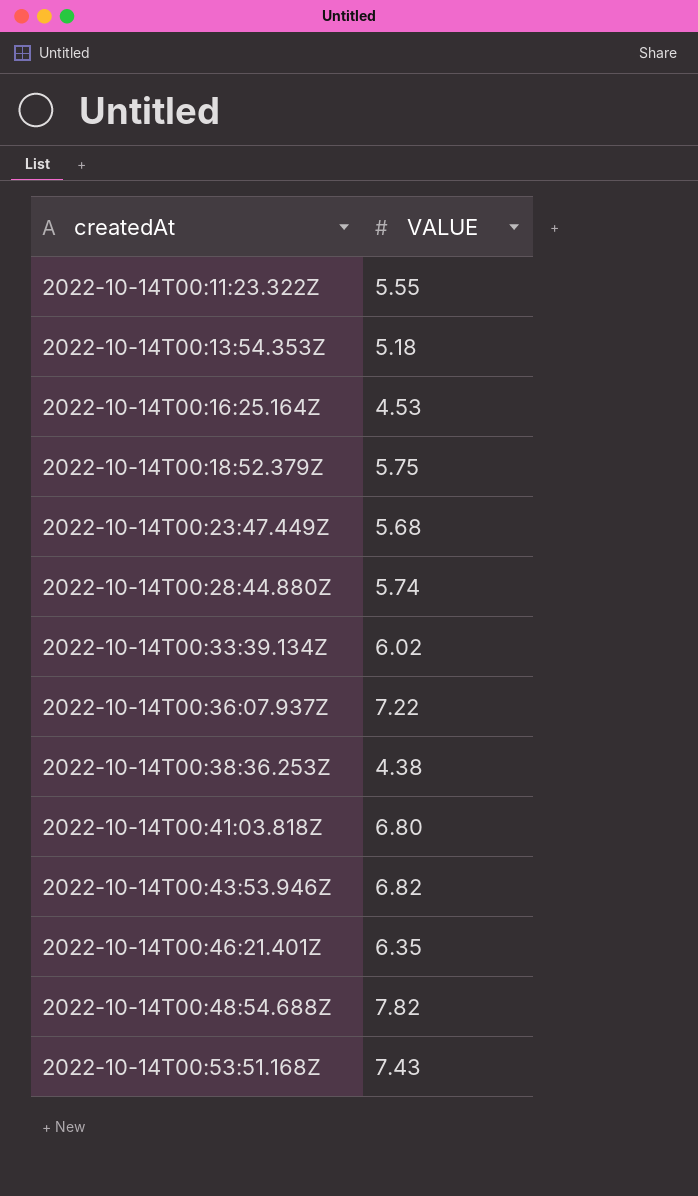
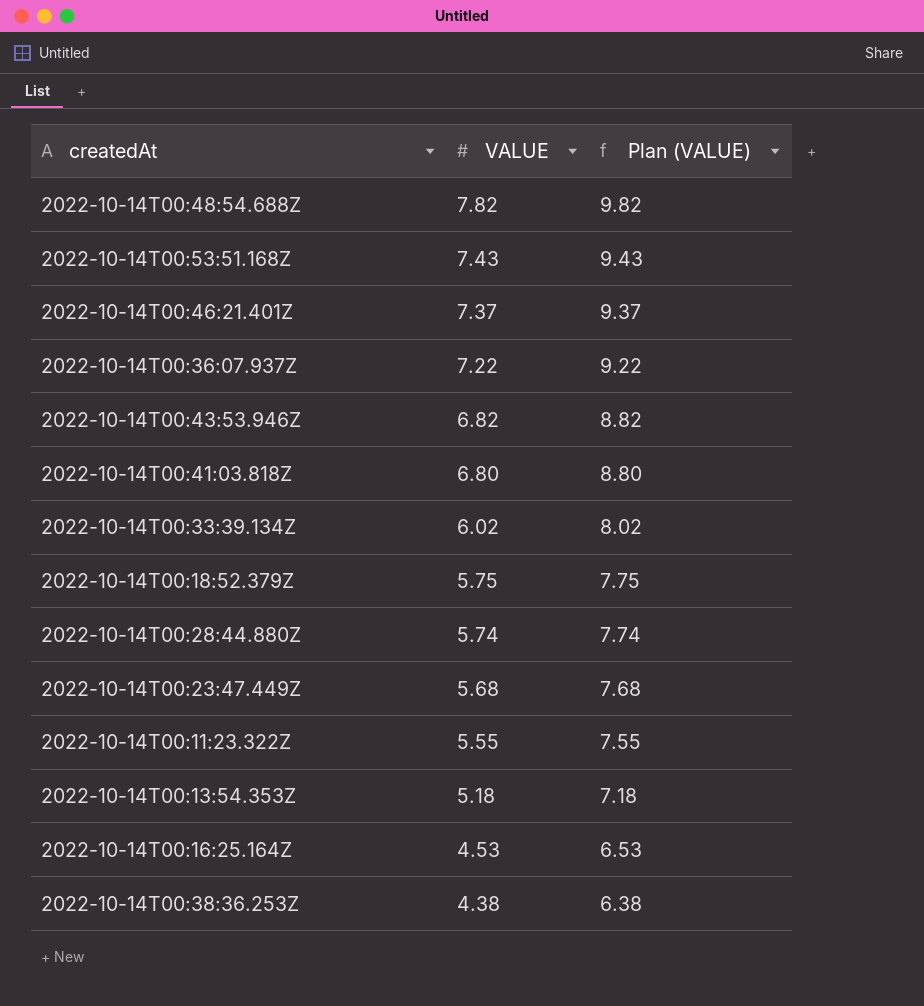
row order: createdAt ascending -> VALUE descending
column Plan (VALUE) | formula: none -> [VALUE] + 2
2022-10-14T00:46:21.401Z | VALUE: 6.35 -> 7.37

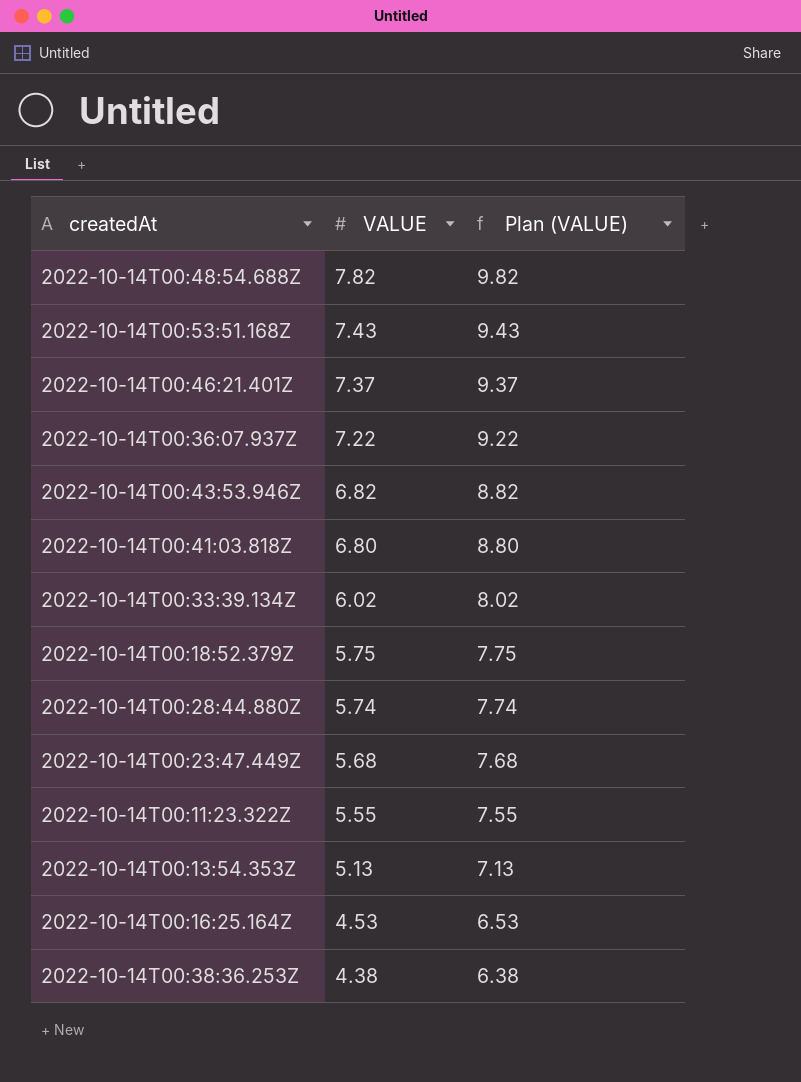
2022-10-14T00:13:54.353Z | VALUE: 5.18 -> 5.13
2022-10-14T00:13:54.353Z | Plan (VALUE): 7.18 -> 7.13

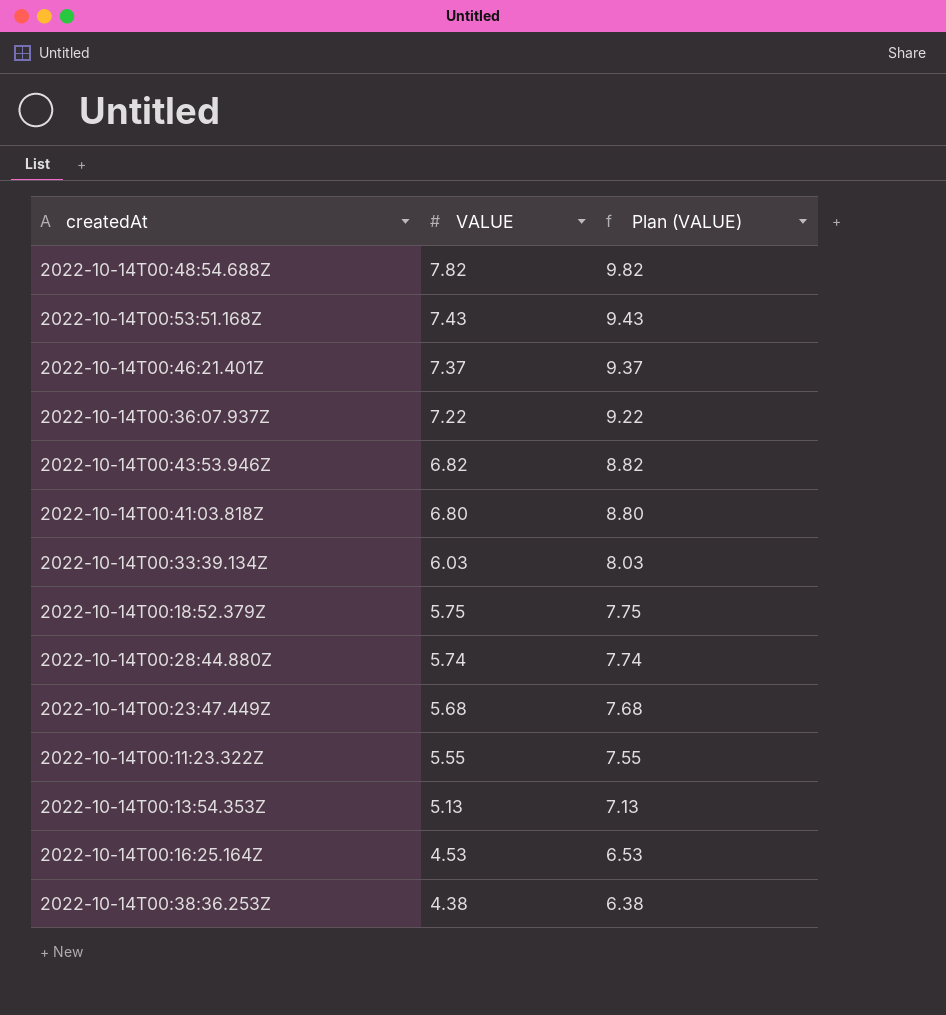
2022-10-14T00:33:39.134Z | VALUE: 6.02 -> 6.03
2022-10-14T00:33:39.134Z | Plan (VALUE): 8.02 -> 8.03

